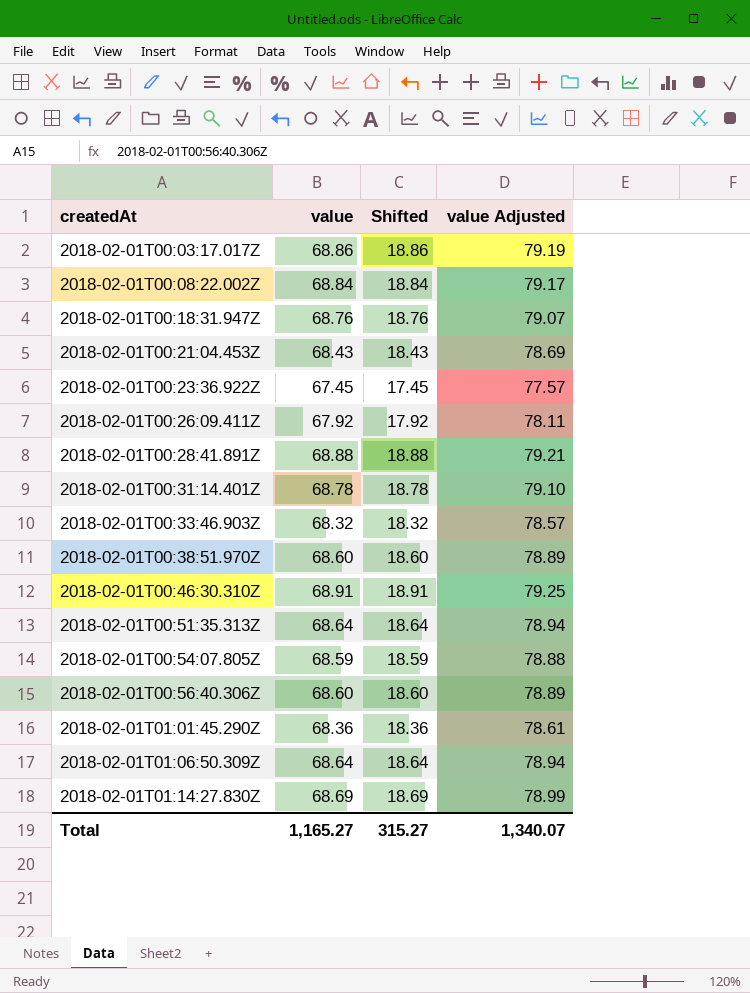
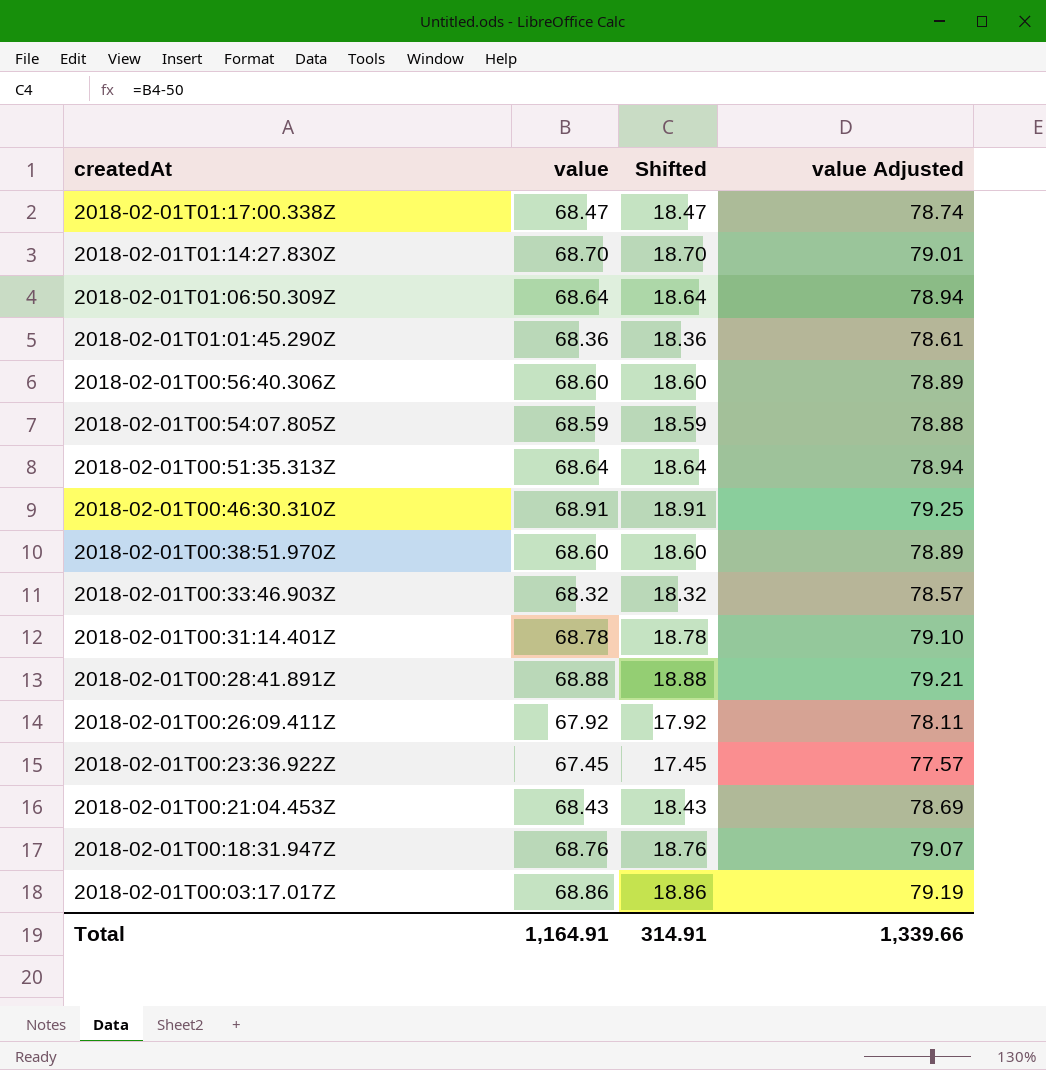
row order: createdAt ascending -> createdAt descending
row 2018-02-01T00:08:22.002Z: 68.84 | 18.84 | 79.17 -> none
row 2018-02-01T01:17:00.338Z: none -> 68.47 | 18.47 | 78.74
2018-02-01T01:14:27.830Z | value: 68.69 -> 68.70
2018-02-01T01:14:27.830Z | Shifted: 18.69 -> 18.70
2018-02-01T01:14:27.830Z | value Adjusted: 78.99 -> 79.01
Total | value: 1,165.27 -> 1,164.91
Total | Shifted: 315.27 -> 314.91
Total | value Adjusted: 1,340.07 -> 1,339.66

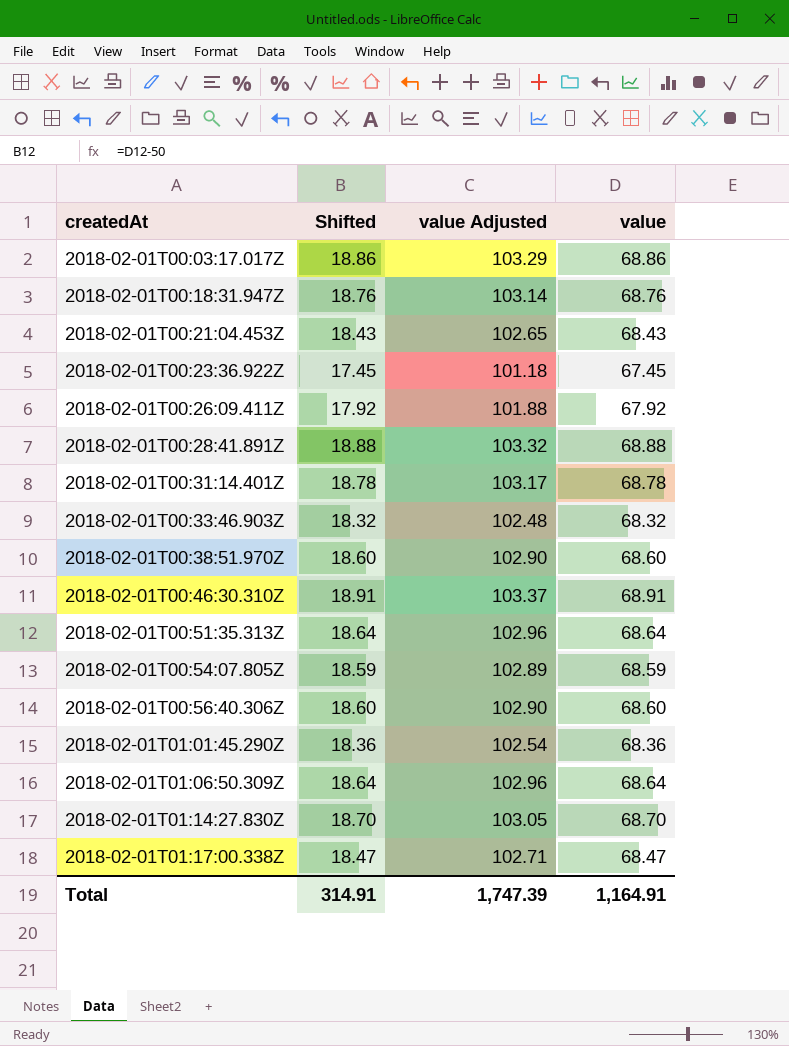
row order: createdAt descending -> createdAt ascending
column value Adjusted | formula: [value] * 1.15 -> [value] * 1.5
column value | position: 2 -> 4
Total | value Adjusted: 1,339.66 -> 1,747.39

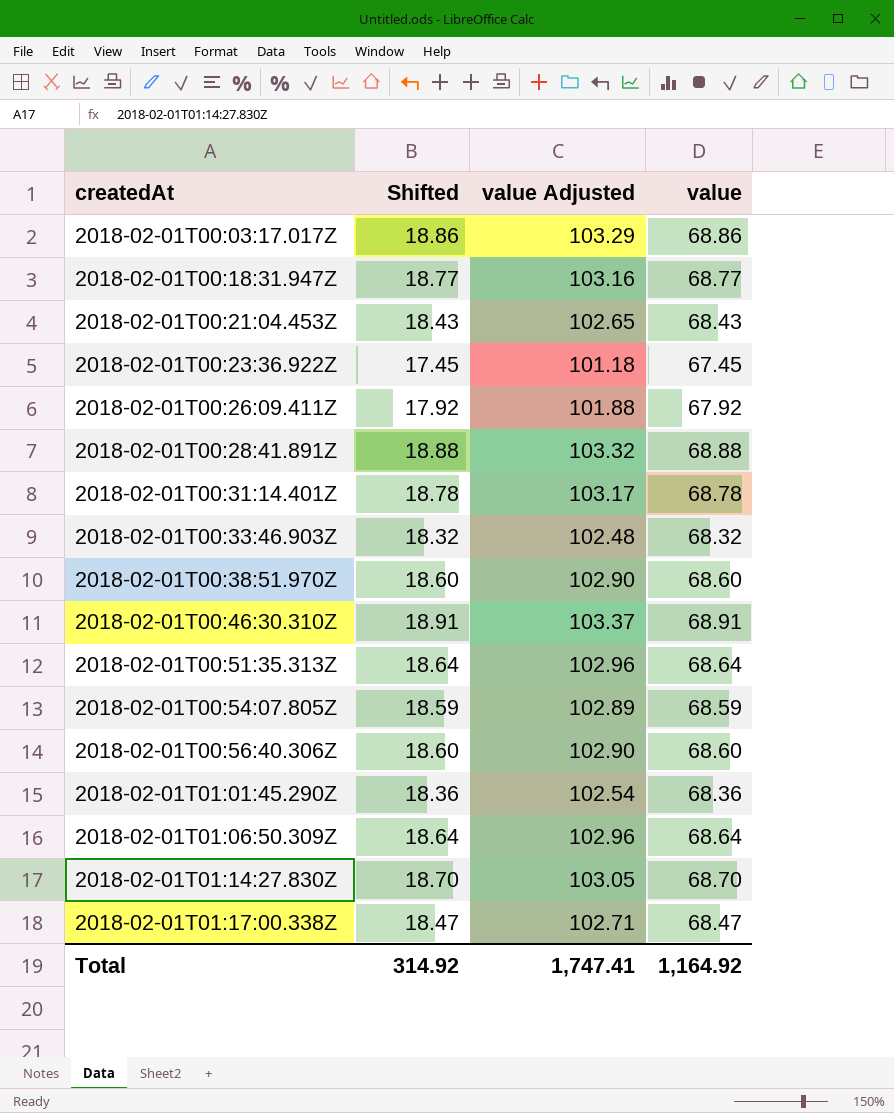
2018-02-01T00:18:31.947Z | Shifted: 18.76 -> 18.77
2018-02-01T00:18:31.947Z | value Adjusted: 103.14 -> 103.16
2018-02-01T00:18:31.947Z | value: 68.76 -> 68.77
Total | Shifted: 314.91 -> 314.92
Total | value Adjusted: 1,747.39 -> 1,747.41
Total | value: 1,164.91 -> 1,164.92

